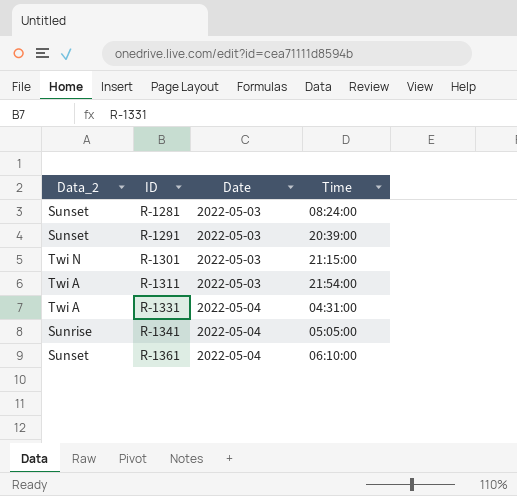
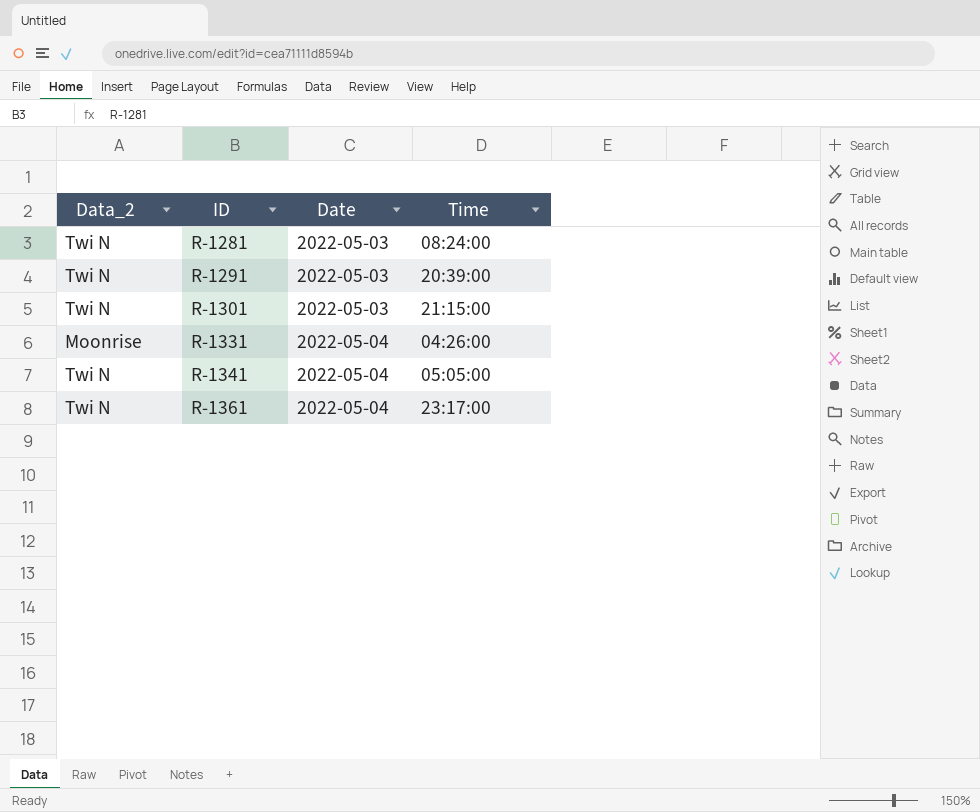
row R-1311: Twi A | 2022-05-03 | 21:54:00 -> none
R-1281 | Data_2: Sunset -> Twi N
R-1291 | Data_2: Sunset -> Twi N
R-1331 | Data_2: Twi A -> Moonrise
R-1331 | Time: 04:31:00 -> 04:26:00
R-1341 | Data_2: Sunrise -> Twi N
R-1361 | Data_2: Sunset -> Twi N
R-1361 | Time: 06:10:00 -> 23:17:00

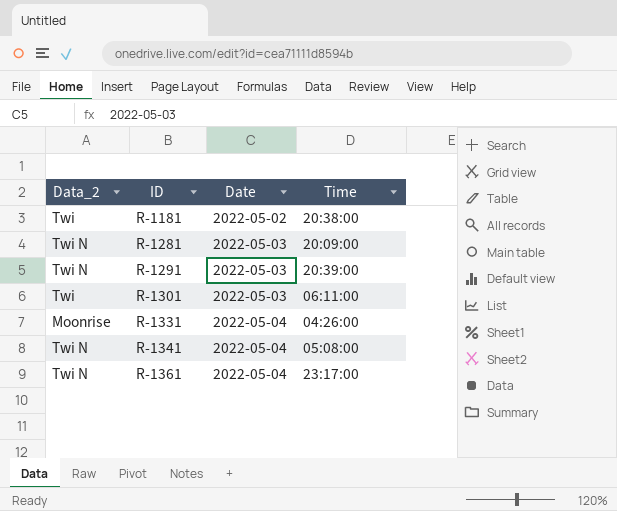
row R-1181: none -> Twi | 2022-05-02 | 20:38:00
R-1281 | Time: 08:24:00 -> 20:09:00
R-1301 | Data_2: Twi N -> Twi
R-1301 | Time: 21:15:00 -> 06:11:00
R-1341 | Time: 05:05:00 -> 05:08:00

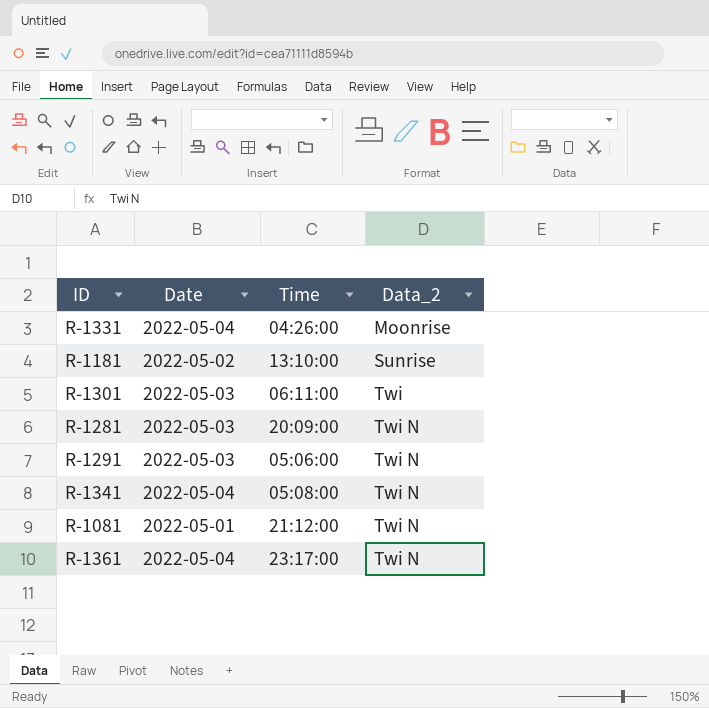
row order: ID ascending -> Data_2 ascending
column Data_2 | position: 1 -> 4
R-1181 | Time: 20:38:00 -> 13:10:00
R-1181 | Data_2: Twi -> Sunrise
R-1291 | Time: 20:39:00 -> 05:06:00
row R-1081: none -> 2022-05-01 | 21:12:00 | Twi N

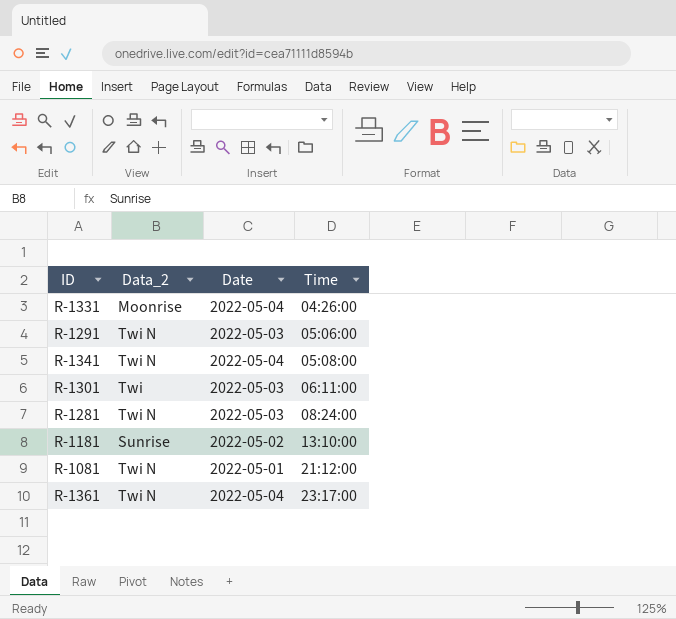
row order: Data_2 ascending -> Time ascending
column Data_2 | position: 4 -> 2
R-1281 | Time: 20:09:00 -> 08:24:00

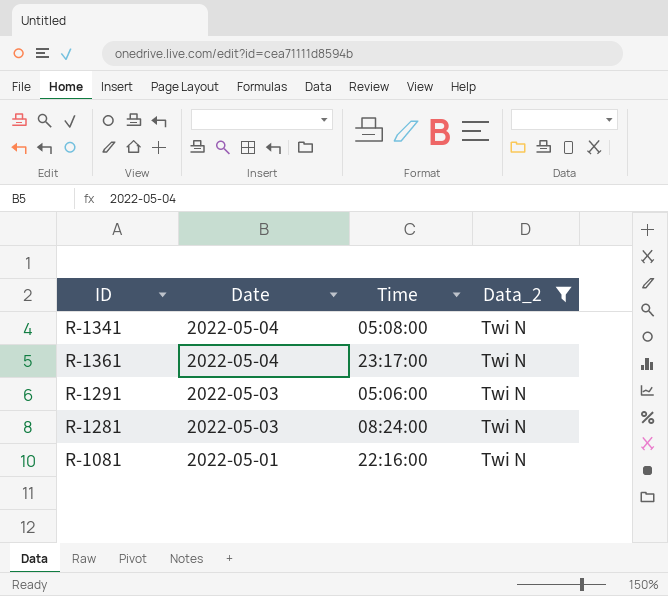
filter: none -> Data_2 = Twi N
row order: Time ascending -> Date descending
column Data_2 | position: 2 -> 4
R-1081 | Time: 21:12:00 -> 22:16:00

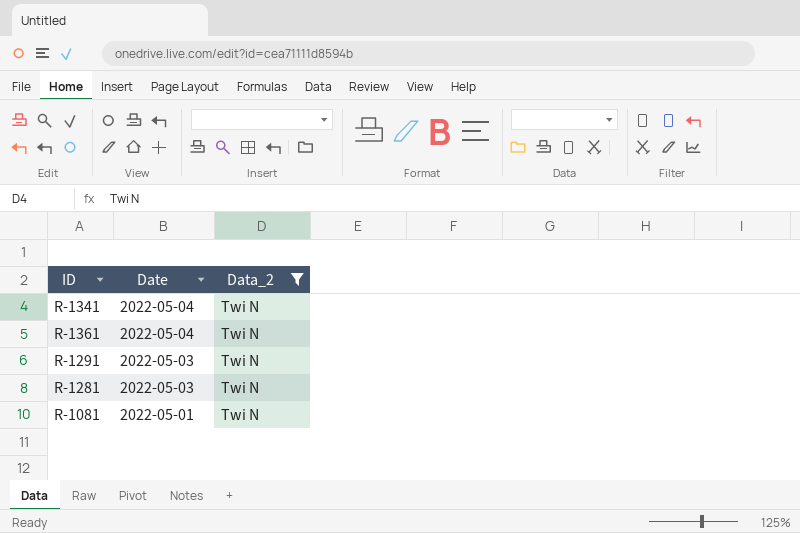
column Time | position: 3 -> none

